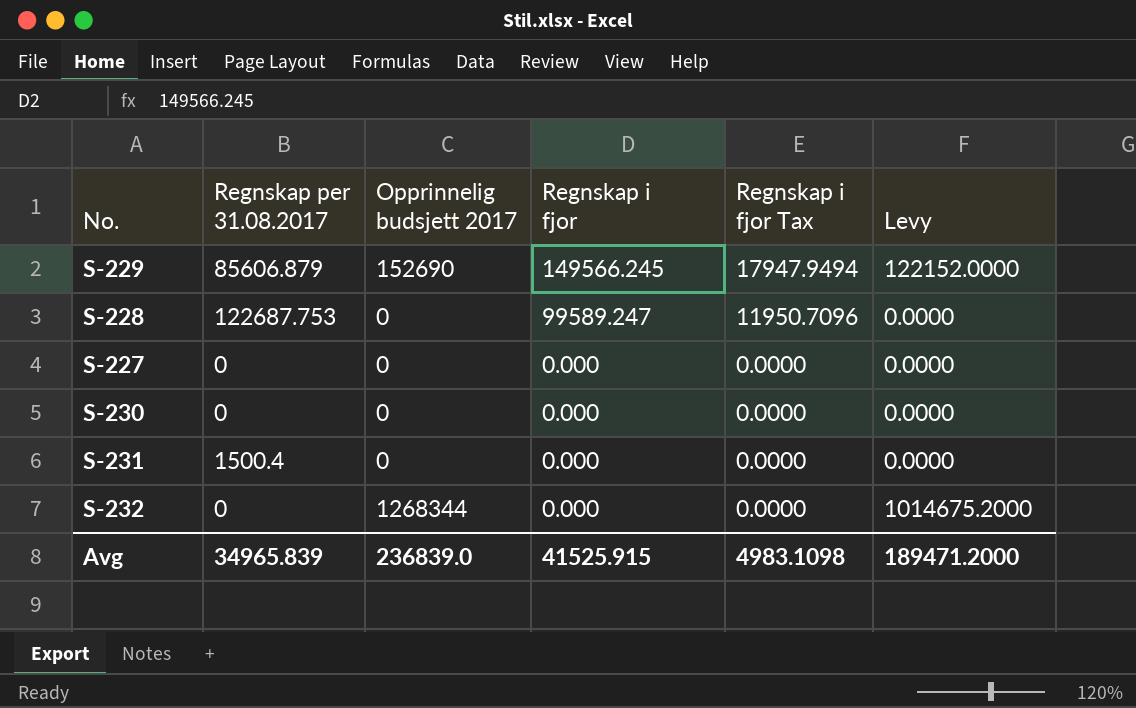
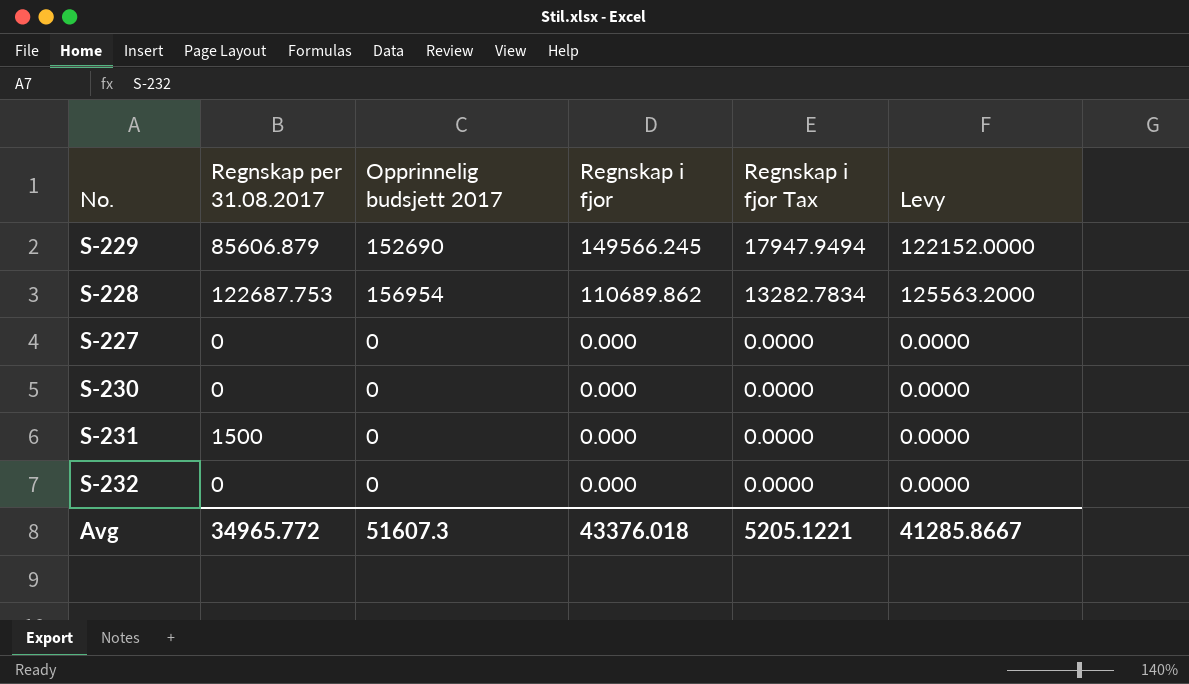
S-228 | Opprinnelig budsjett 2017: 0 -> 156954
S-228 | Regnskap i fjor: 99589.247 -> 110689.862
S-228 | Regnskap i fjor Tax: 11950.7096 -> 13282.7834
S-228 | Levy: 0.0000 -> 125563.2000
S-231 | Regnskap per 31.08.2017: 1500.4 -> 1500
S-232 | Opprinnelig budsjett 2017: 1268344 -> 0
S-232 | Levy: 1014675.2000 -> 0.0000
Avg | Regnskap per 31.08.2017: 34965.839 -> 34965.772
Avg | Opprinnelig budsjett 2017: 236839.0 -> 51607.3
Avg | Regnskap i fjor: 41525.915 -> 43376.018
Avg | Regnskap i fjor Tax: 4983.1098 -> 5205.1221
Avg | Levy: 189471.2000 -> 41285.8667

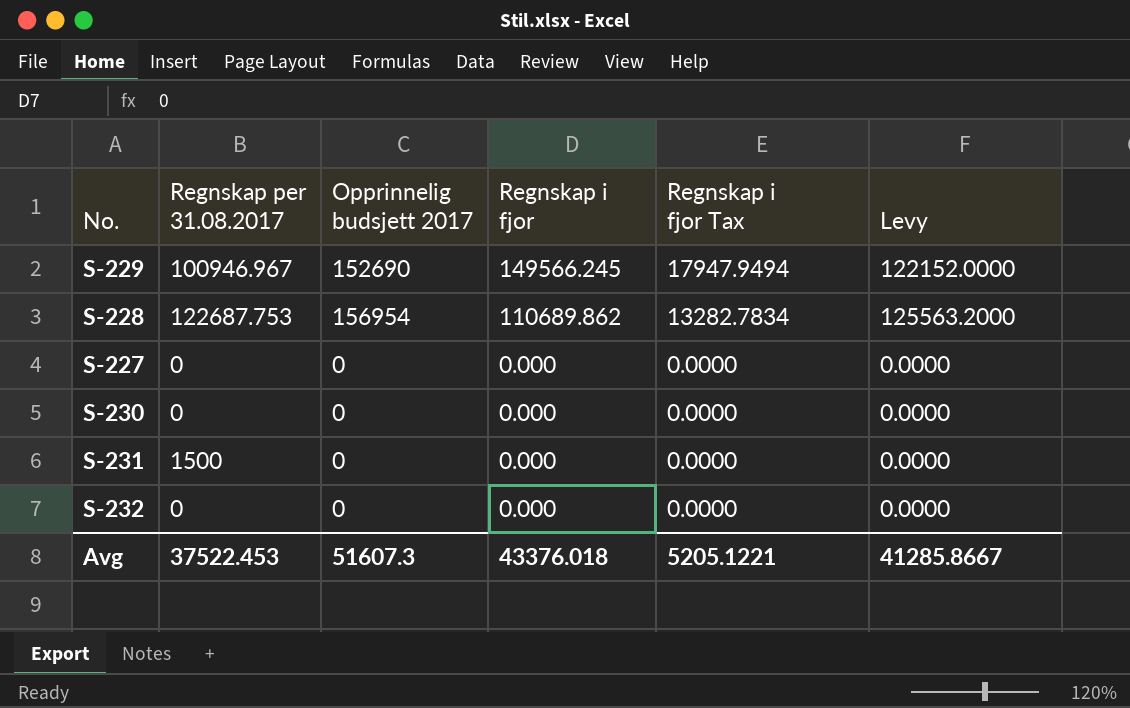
S-229 | Regnskap per 31.08.2017: 85606.879 -> 100946.967
Avg | Regnskap per 31.08.2017: 34965.772 -> 37522.453

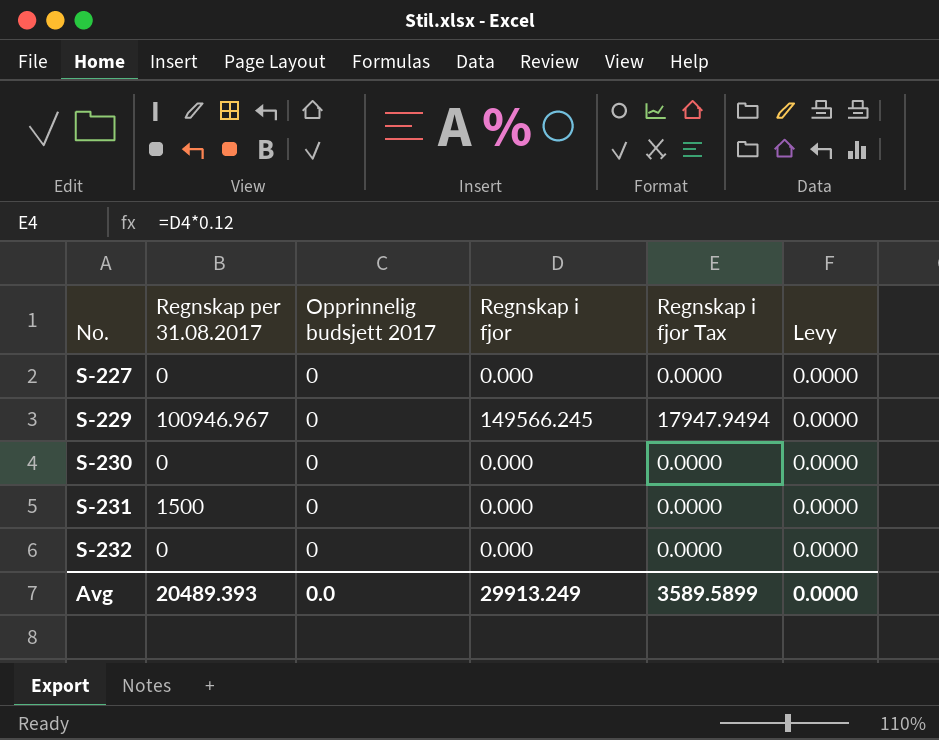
row order: Regnskap i fjor descending -> No. ascending
row S-228: 122687.753 | 156954 | 110689.862 | 13282.7834 | 125563.2000 -> none
S-229 | Opprinnelig budsjett 2017: 152690 -> 0
S-229 | Levy: 122152.0000 -> 0.0000
Avg | Regnskap per 31.08.2017: 37522.453 -> 20489.393
Avg | Opprinnelig budsjett 2017: 51607.3 -> 0.0
Avg | Regnskap i fjor: 43376.018 -> 29913.249
Avg | Regnskap i fjor Tax: 5205.1221 -> 3589.5899
Avg | Levy: 41285.8667 -> 0.0000

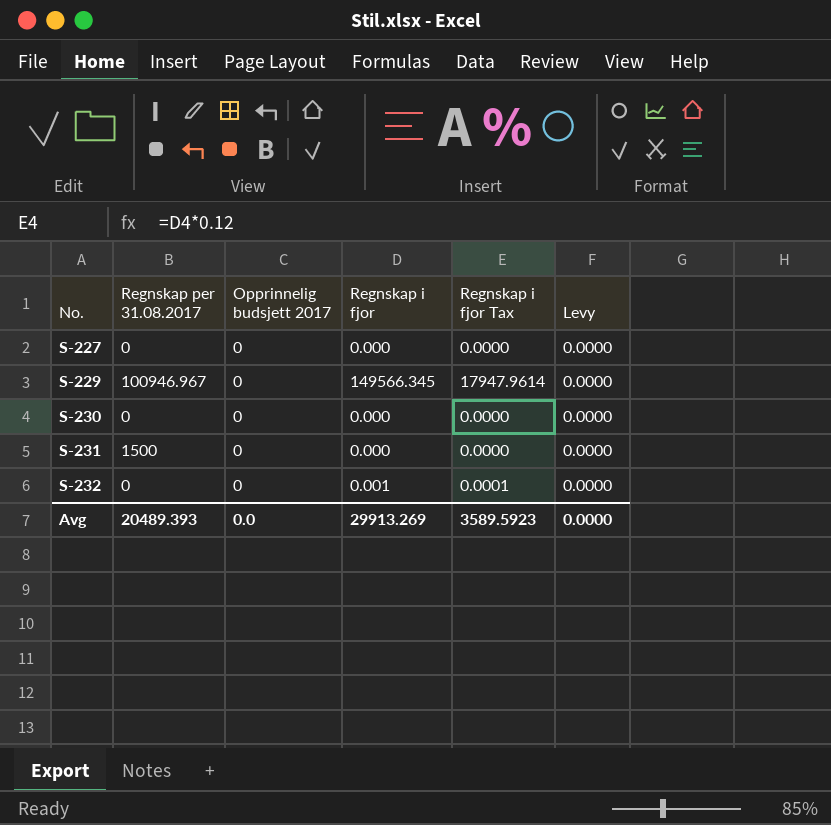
S-229 | Regnskap i fjor: 149566.245 -> 149566.345
S-229 | Regnskap i fjor Tax: 17947.9494 -> 17947.9614
S-232 | Regnskap i fjor: 0.000 -> 0.001
S-232 | Regnskap i fjor Tax: 0.0000 -> 0.0001
Avg | Regnskap i fjor: 29913.249 -> 29913.269
Avg | Regnskap i fjor Tax: 3589.5899 -> 3589.5923

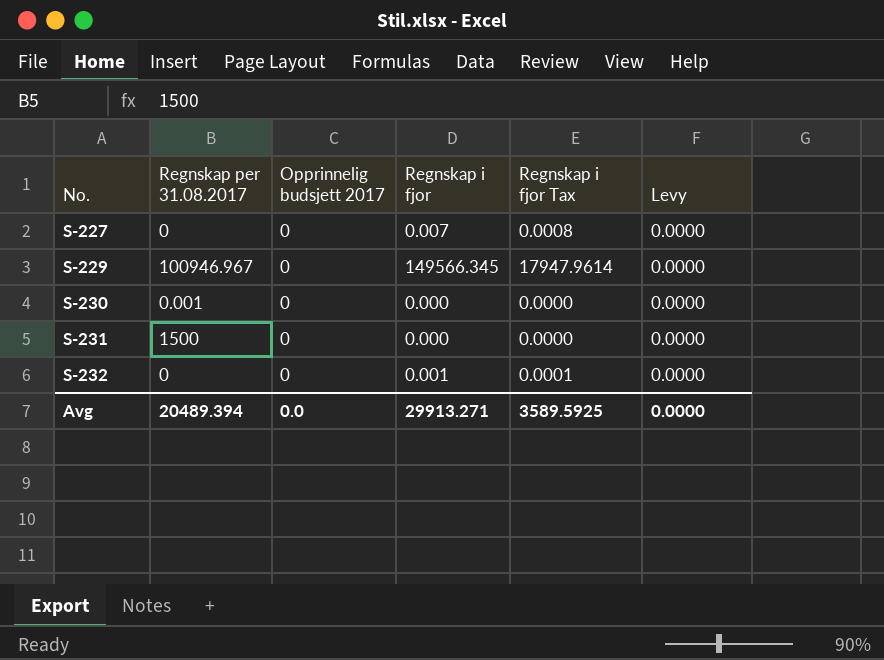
S-227 | Regnskap i fjor: 0.000 -> 0.007
S-227 | Regnskap i fjor Tax: 0.0000 -> 0.0008
S-230 | Regnskap per 31.08.2017: 0 -> 0.001
Avg | Regnskap per 31.08.2017: 20489.393 -> 20489.394
Avg | Regnskap i fjor: 29913.269 -> 29913.271
Avg | Regnskap i fjor Tax: 3589.5923 -> 3589.5925

